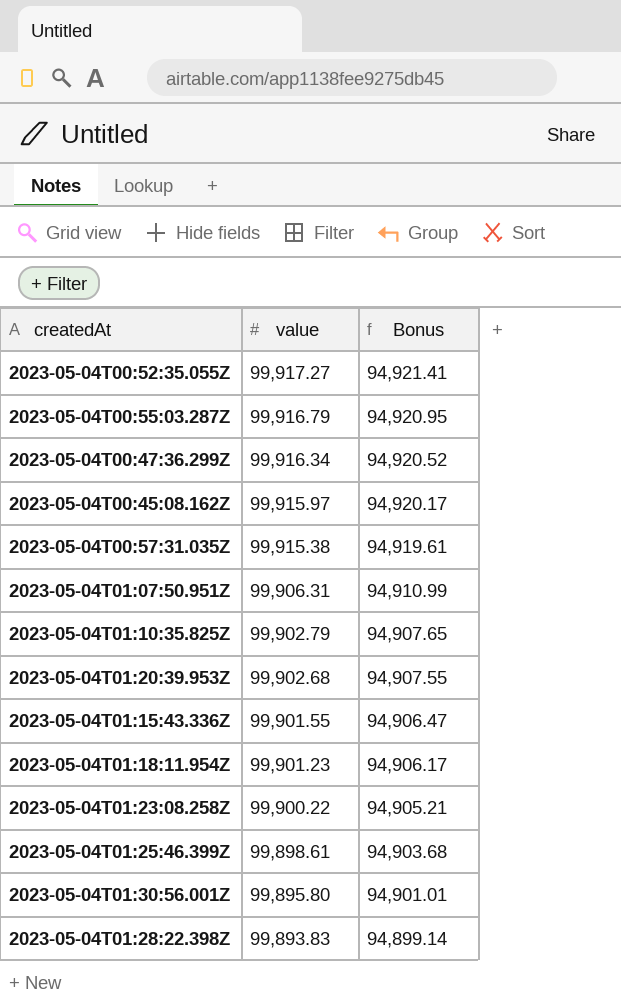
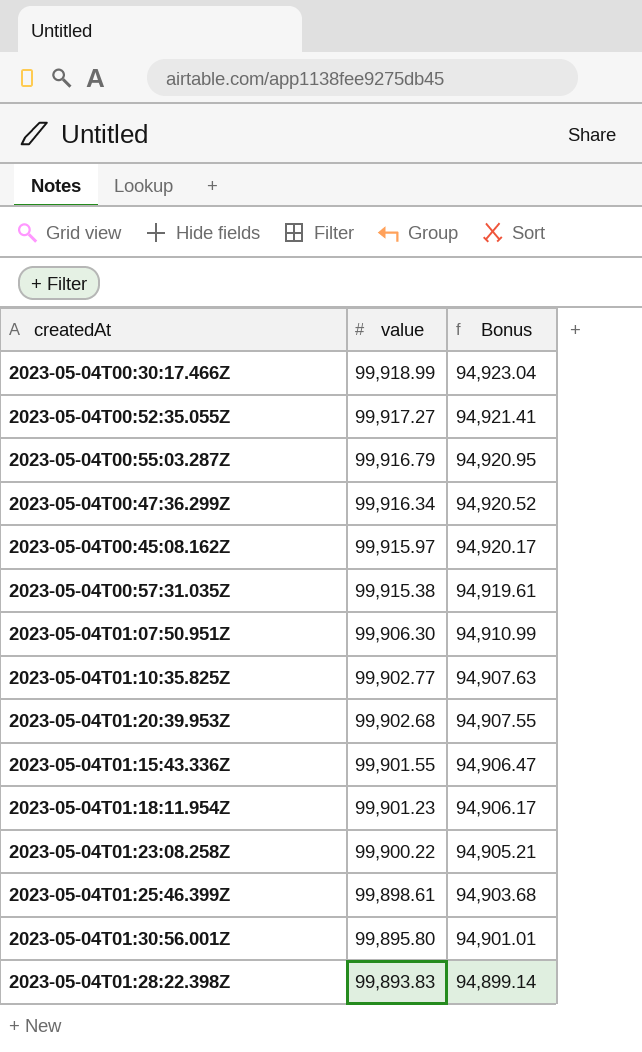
row 2023-05-04T00:30:17.466Z: none -> 99,918.99 | 94,923.04
2023-05-04T01:07:50.951Z | value: 99,906.31 -> 99,906.30
2023-05-04T01:10:35.825Z | value: 99,902.79 -> 99,902.77
2023-05-04T01:10:35.825Z | Bonus: 94,907.65 -> 94,907.63

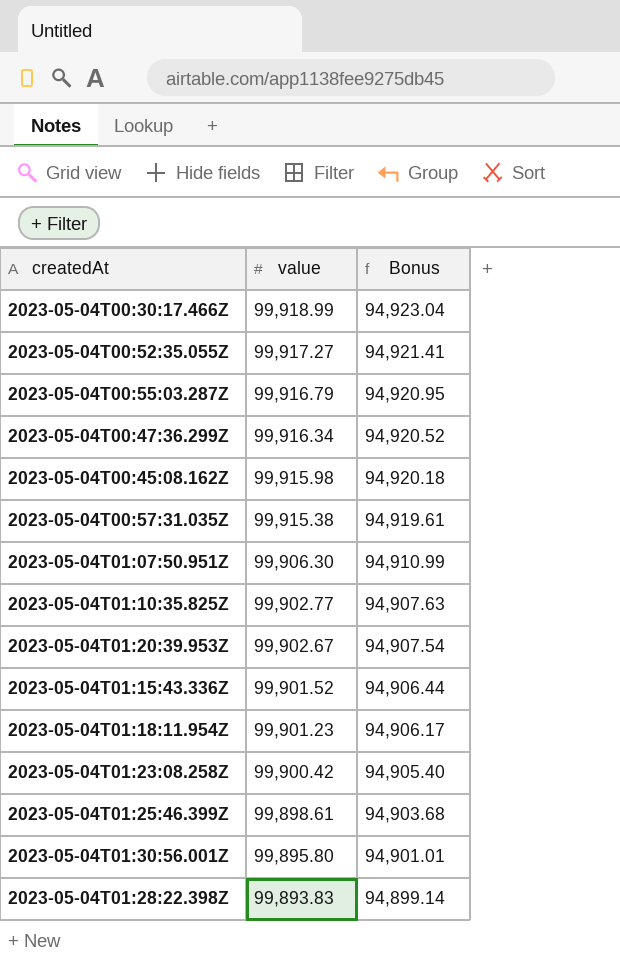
2023-05-04T00:45:08.162Z | value: 99,915.97 -> 99,915.98
2023-05-04T00:45:08.162Z | Bonus: 94,920.17 -> 94,920.18
2023-05-04T01:20:39.953Z | value: 99,902.68 -> 99,902.67
2023-05-04T01:20:39.953Z | Bonus: 94,907.55 -> 94,907.54
2023-05-04T01:15:43.336Z | value: 99,901.55 -> 99,901.52
2023-05-04T01:15:43.336Z | Bonus: 94,906.47 -> 94,906.44
2023-05-04T01:23:08.258Z | value: 99,900.22 -> 99,900.42
2023-05-04T01:23:08.258Z | Bonus: 94,905.21 -> 94,905.40

